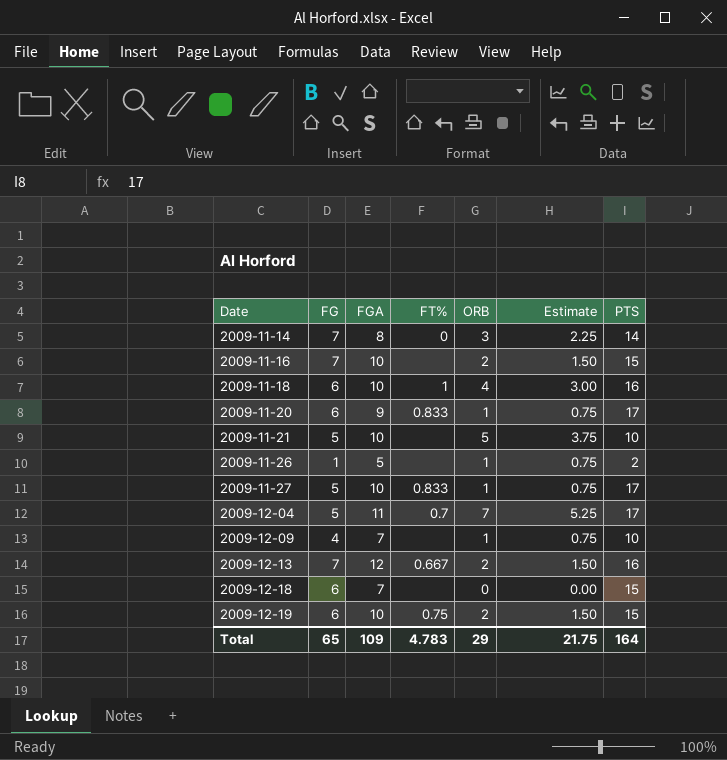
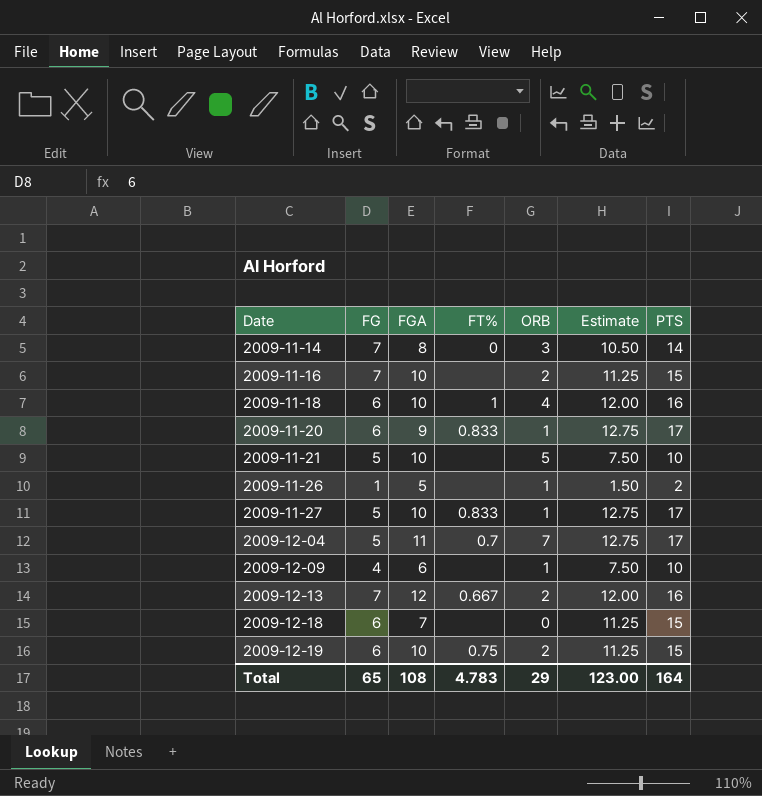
column Estimate | formula: [ORB] * 0.75 -> [PTS] * 0.75
2009-12-09 | FGA: 7 -> 6
Total | FGA: 109 -> 108
Total | Estimate: 21.75 -> 123.00

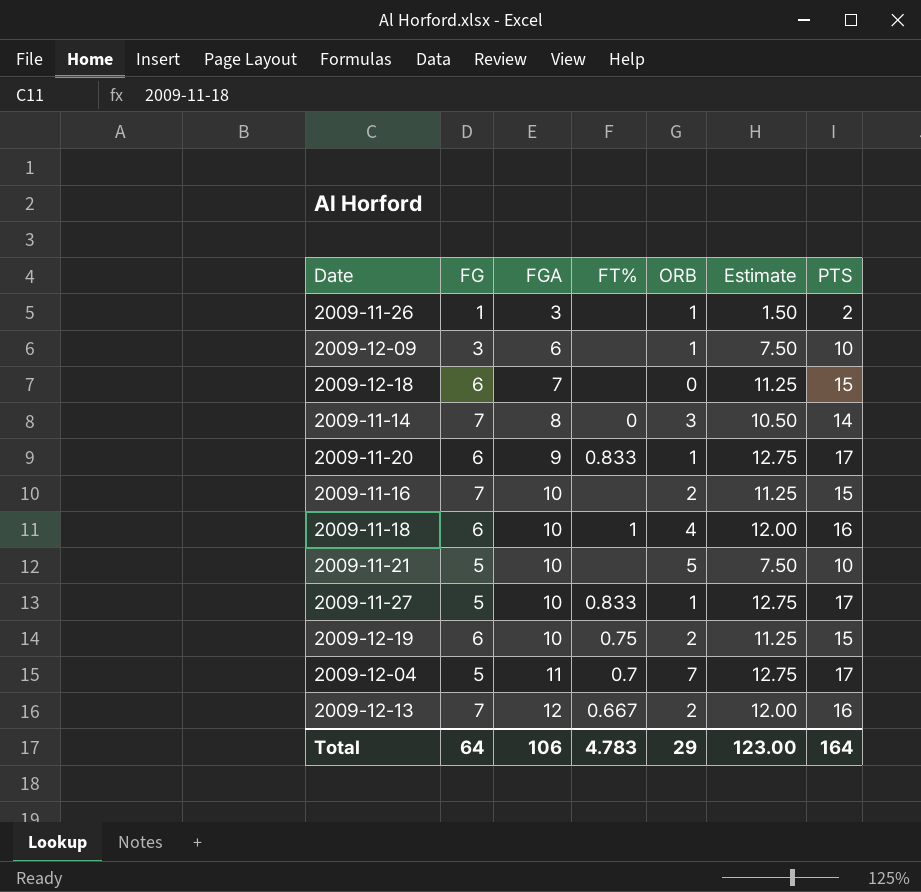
row order: Date ascending -> FGA ascending
2009-11-26 | FGA: 5 -> 3
2009-12-09 | FG: 4 -> 3
Total | FG: 65 -> 64
Total | FGA: 108 -> 106

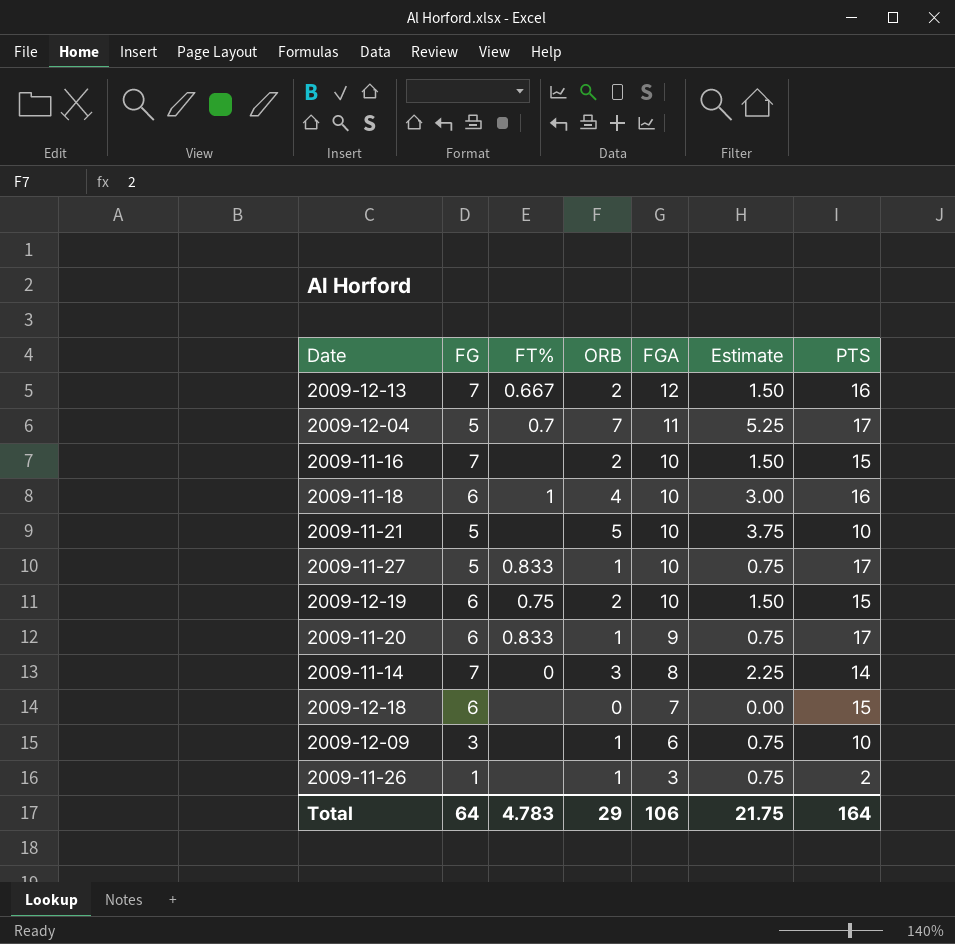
row order: FGA ascending -> FGA descending
column FGA | position: 3 -> 5
column Estimate | formula: [PTS] * 0.75 -> [ORB] * 0.75
Total | Estimate: 123.00 -> 21.75

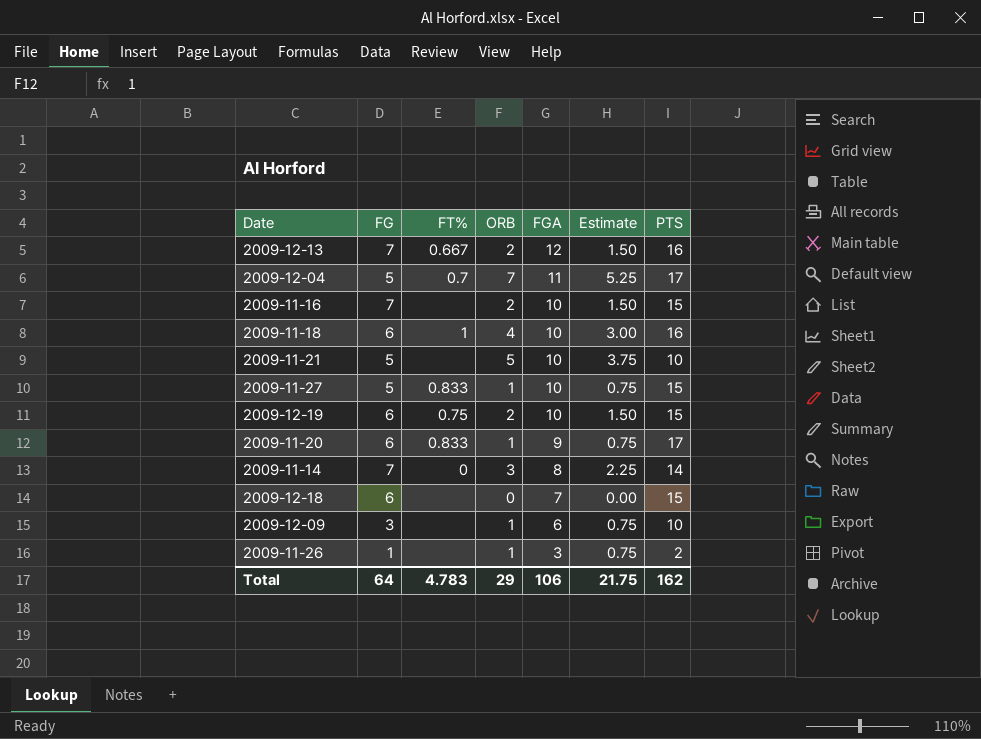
2009-11-27 | PTS: 17 -> 15
Total | PTS: 164 -> 162

